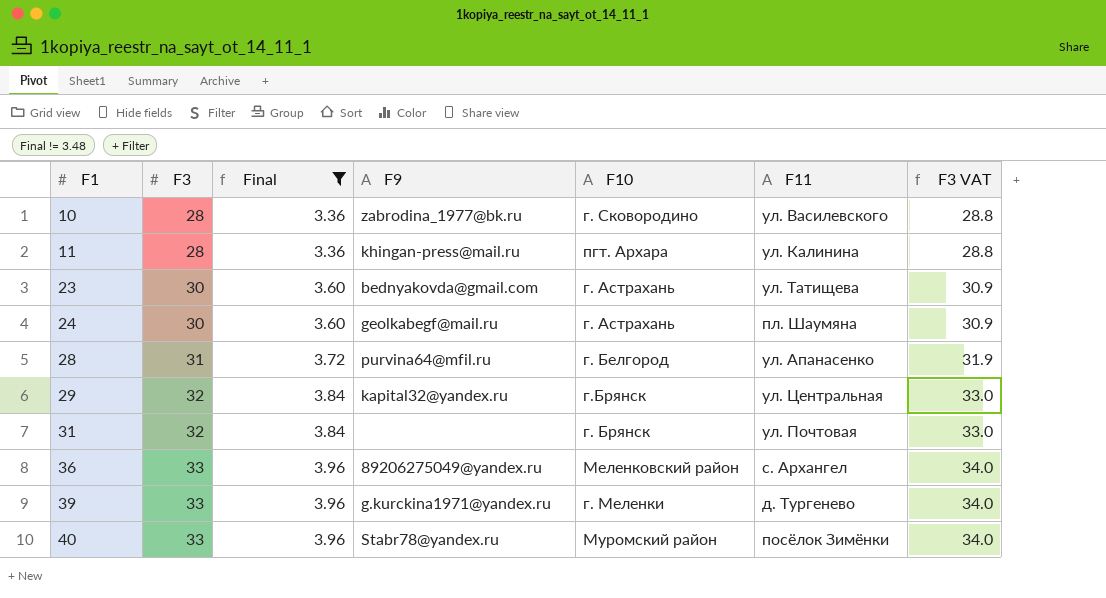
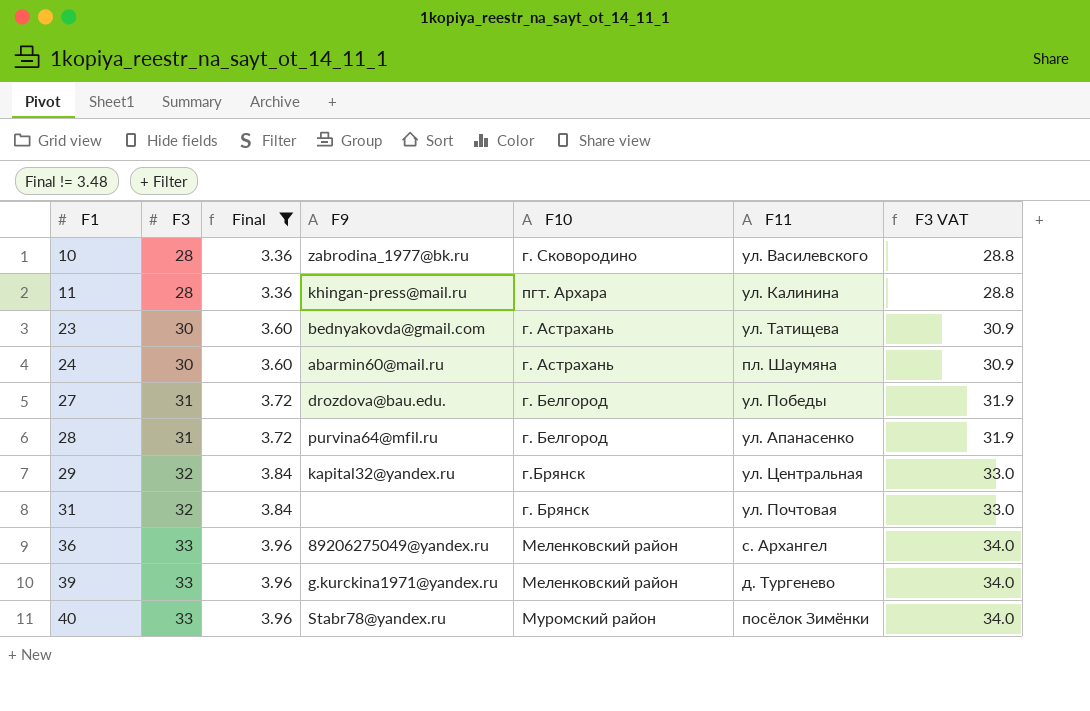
24 | F9: geolkabegf@mail.ru -> abarmin60@mail.ru
row 27: none -> 31 | 3.72 | drozdova@bau.edu. | г. Белгород | ул. Победы | 31.9
39 | F10: г. Меленки -> Меленковский район

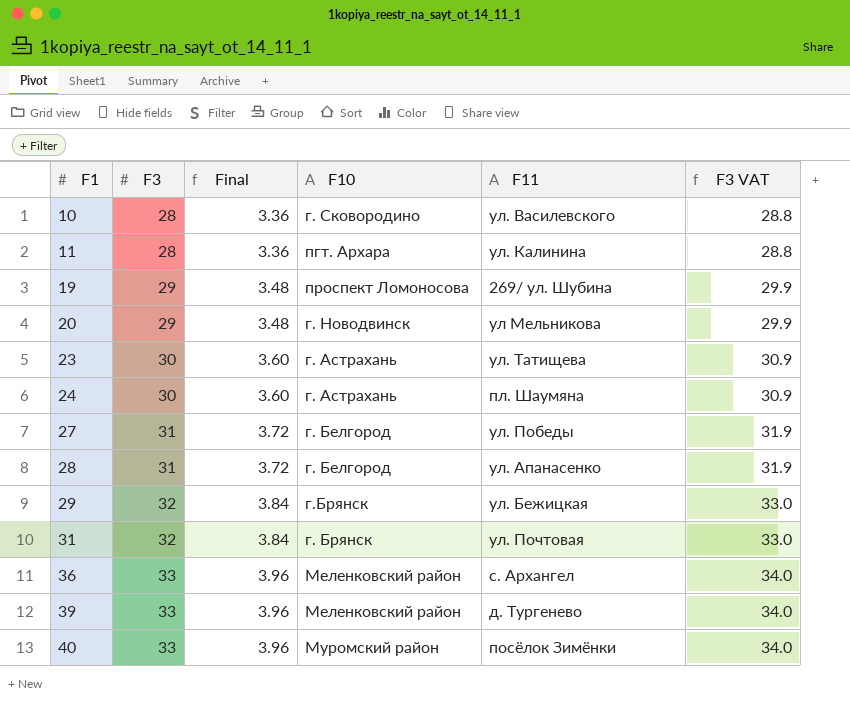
filter: Final != 3.48 -> none
column F9 | position: 4 -> none
29 | F11: ул. Центральная -> ул. Бежицкая

